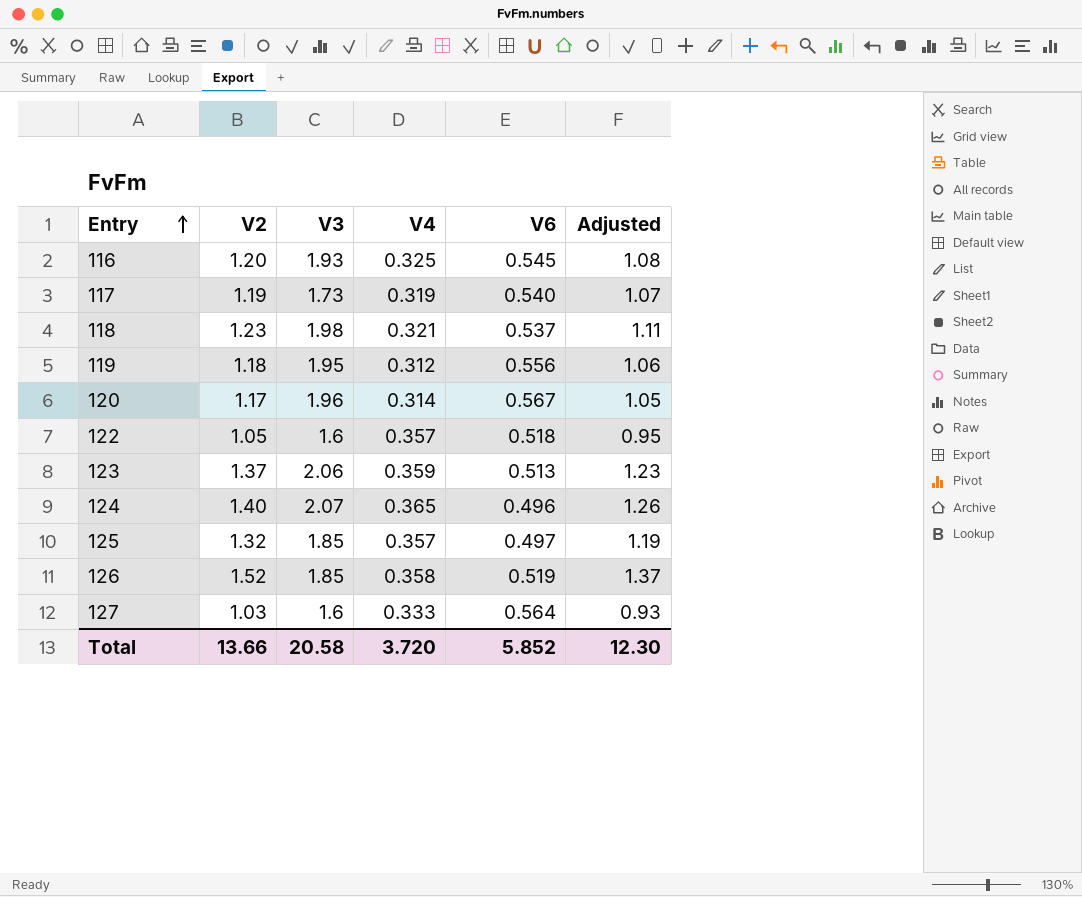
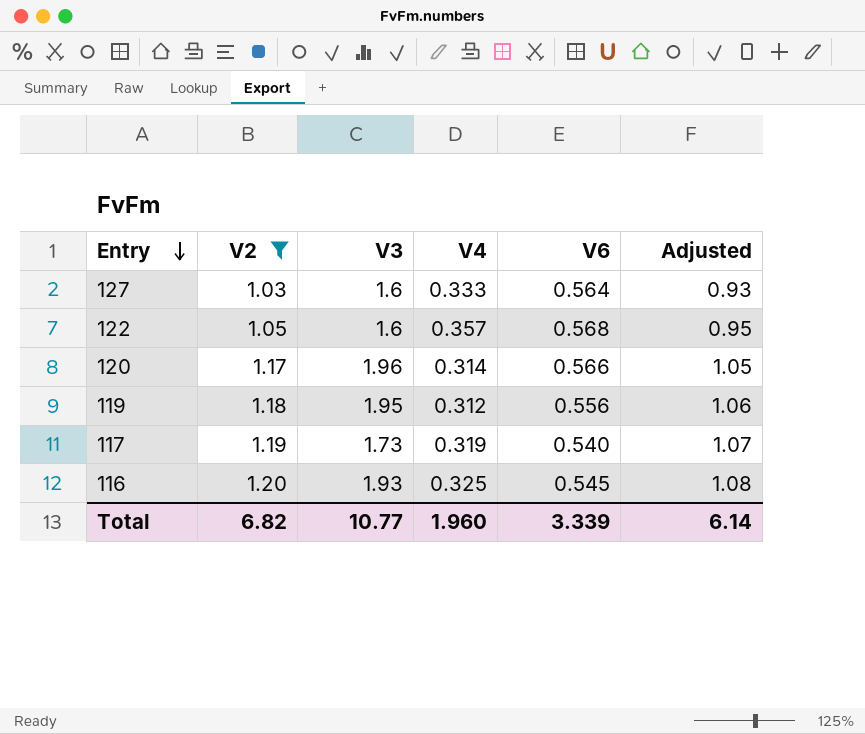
filter: none -> V2 <= 1.20
row order: Entry ascending -> Entry descending
122 | V6: 0.518 -> 0.568
120 | V6: 0.567 -> 0.566
Total | V2: 13.66 -> 6.82
Total | V3: 20.58 -> 10.77
Total | V4: 3.720 -> 1.960
Total | V6: 5.852 -> 3.339
Total | Adjusted: 12.30 -> 6.14

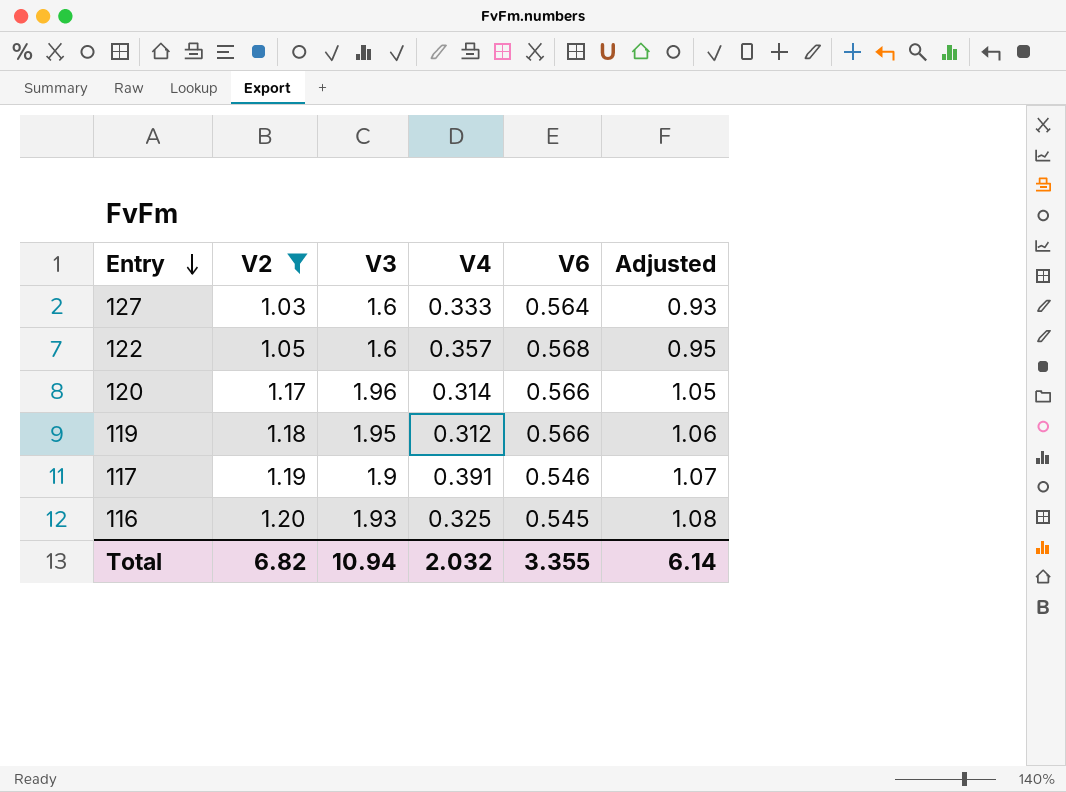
119 | V6: 0.556 -> 0.566
117 | V3: 1.73 -> 1.9
117 | V4: 0.319 -> 0.391
117 | V6: 0.540 -> 0.546
Total | V3: 10.77 -> 10.94
Total | V4: 1.960 -> 2.032
Total | V6: 3.339 -> 3.355

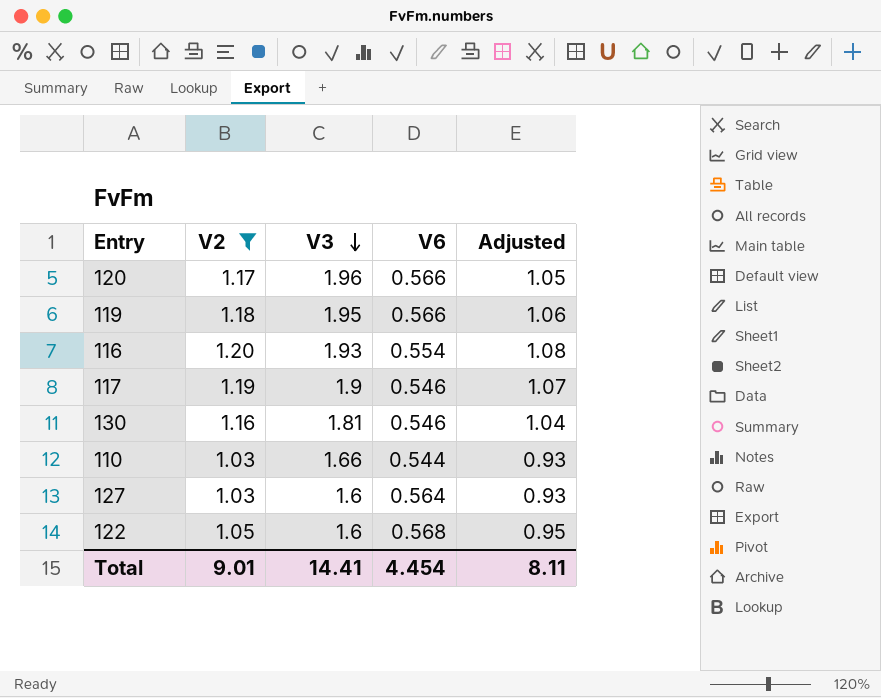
row order: Entry descending -> V3 descending
column V4 | position: 4 -> none
116 | V6: 0.545 -> 0.554
row 130: none -> 1.16 | 1.81 | 0.546 | 1.04
row 110: none -> 1.03 | 1.66 | 0.544 | 0.93
Total | V2: 6.82 -> 9.01
Total | V3: 10.94 -> 14.41
Total | V6: 3.355 -> 4.454
Total | Adjusted: 6.14 -> 8.11

